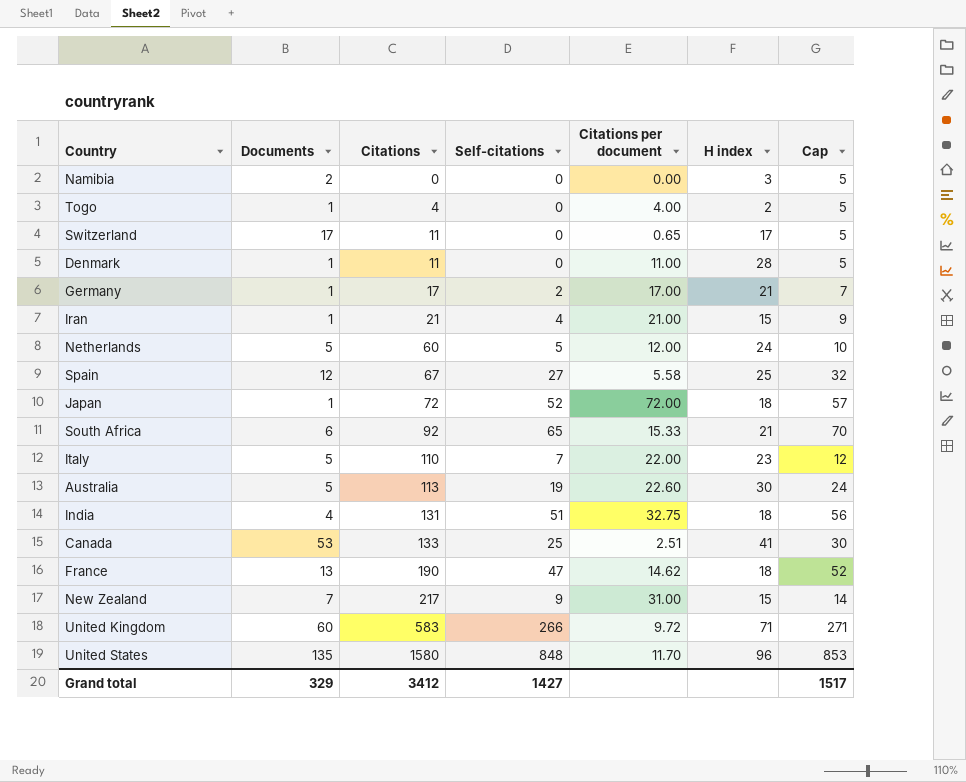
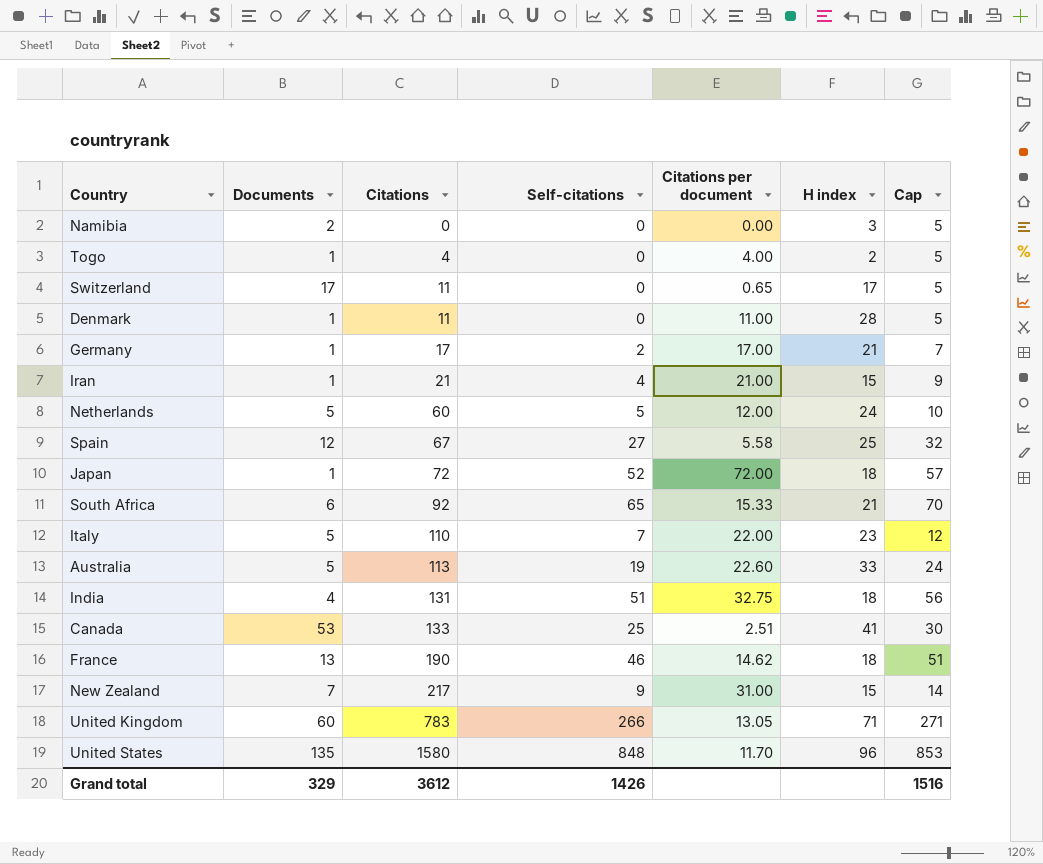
Australia | H index: 30 -> 33
France | Self-citations: 47 -> 46
France | Cap: 52 -> 51
United Kingdom | Citations: 583 -> 783
United Kingdom | Citations per document: 9.72 -> 13.05
Grand total | Citations: 3412 -> 3612
Grand total | Self-citations: 1427 -> 1426
Grand total | Cap: 1517 -> 1516

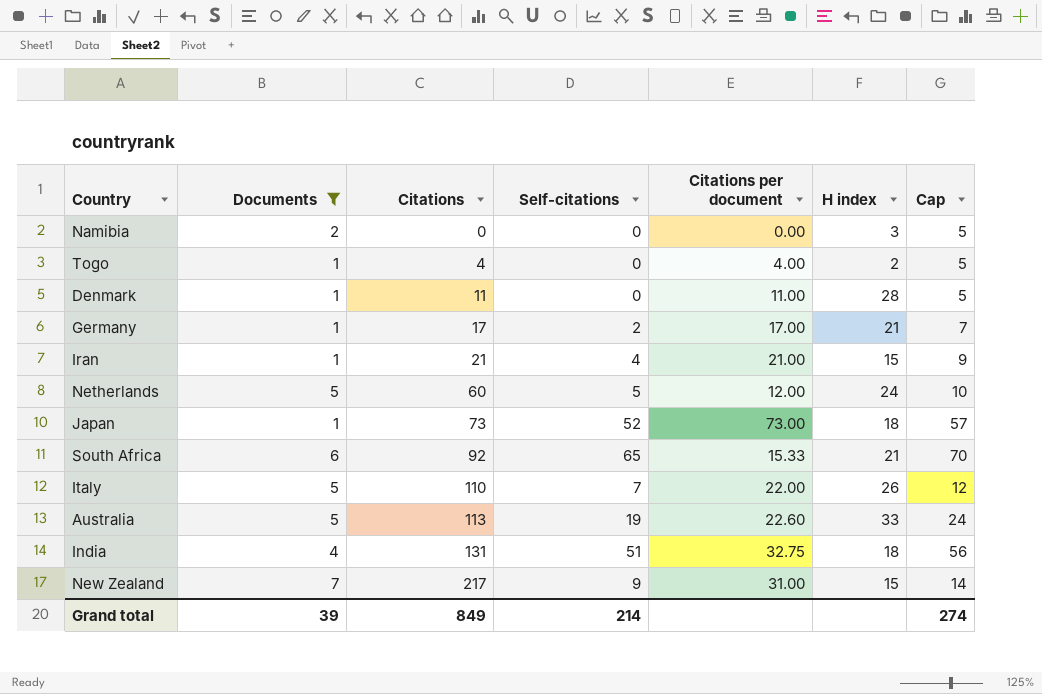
filter: none -> Documents <= 7
Japan | Citations: 72 -> 73
Japan | Citations per document: 72.00 -> 73.00
Italy | H index: 23 -> 26
Grand total | Documents: 329 -> 39
Grand total | Citations: 3612 -> 849
Grand total | Self-citations: 1426 -> 214
Grand total | Cap: 1516 -> 274

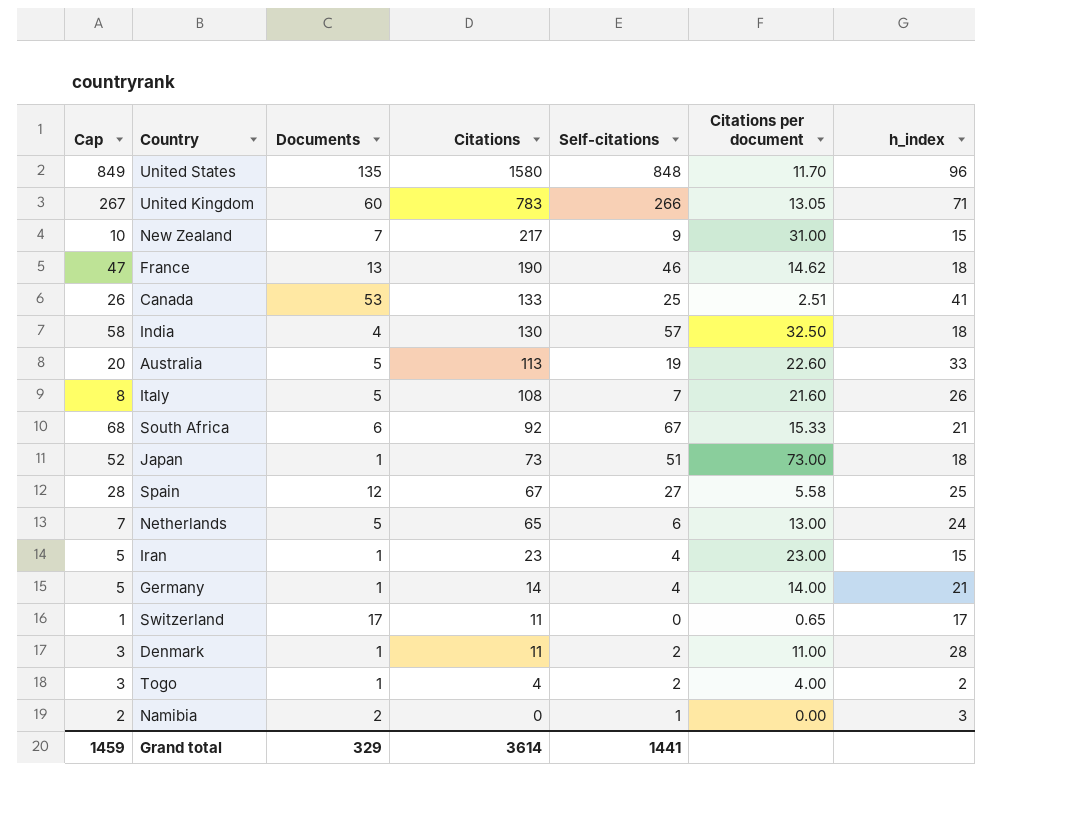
filter: Documents <= 7 -> none
row order: Citations ascending -> Citations descending
column Cap | formula: [Self-citations] + 5 -> [Self-citations] + 1
column Cap | position: 7 -> 1
column name: H index -> h_index
India | Citations: 131 -> 130
India | Self-citations: 51 -> 57
India | Citations per document: 32.75 -> 32.50
Italy | Citations: 110 -> 108
Italy | Citations per document: 22.00 -> 21.60
South Africa | Self-citations: 65 -> 67
Japan | Self-citations: 52 -> 51
Netherlands | Citations: 60 -> 65
Netherlands | Self-citations: 5 -> 6
Netherlands | Citations per document: 12.00 -> 13.00
Iran | Citations: 21 -> 23
Iran | Citations per document: 21.00 -> 23.00
Germany | Citations: 17 -> 14
Germany | Self-citations: 2 -> 4
Germany | Citations per document: 17.00 -> 14.00
Denmark | Self-citations: 0 -> 2
Togo | Self-citations: 0 -> 2
Namibia | Self-citations: 0 -> 1
Grand total | Cap: 274 -> 1459
Grand total | Documents: 39 -> 329
Grand total | Citations: 849 -> 3614
Grand total | Self-citations: 214 -> 1441

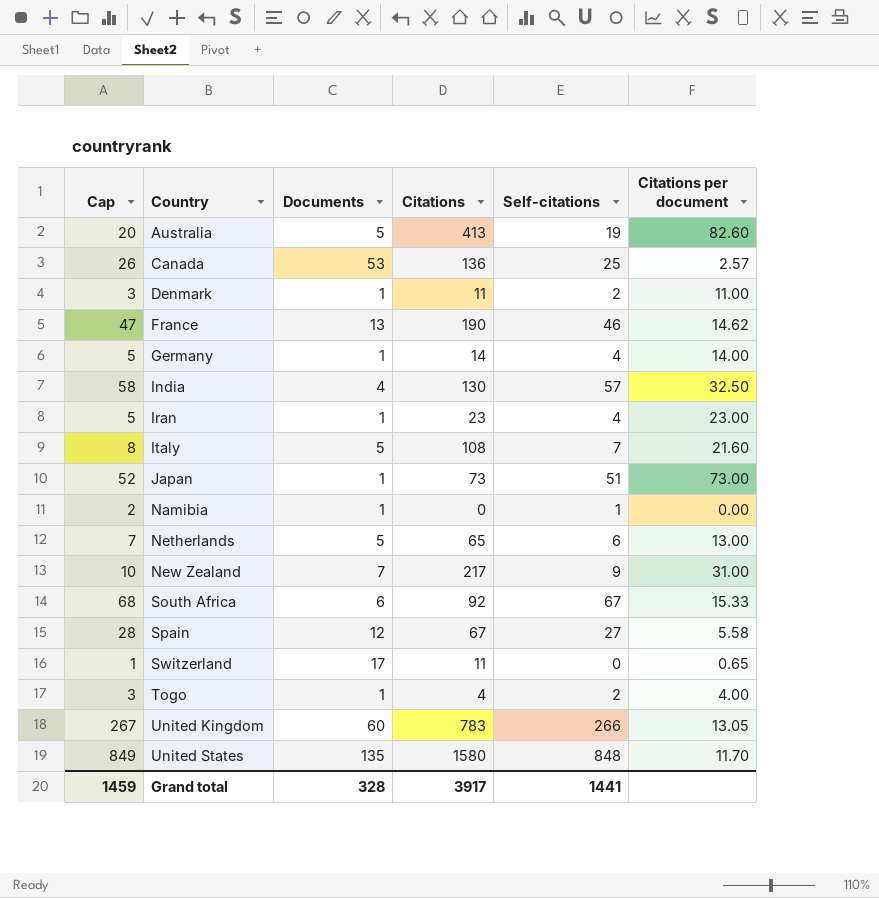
row order: Citations descending -> Country ascending
column h_index | position: 7 -> none
Australia | Citations: 113 -> 413
Australia | Citations per document: 22.60 -> 82.60
Canada | Citations: 133 -> 136
Canada | Citations per document: 2.51 -> 2.57
Namibia | Documents: 2 -> 1
Grand total | Documents: 329 -> 328
Grand total | Citations: 3614 -> 3917

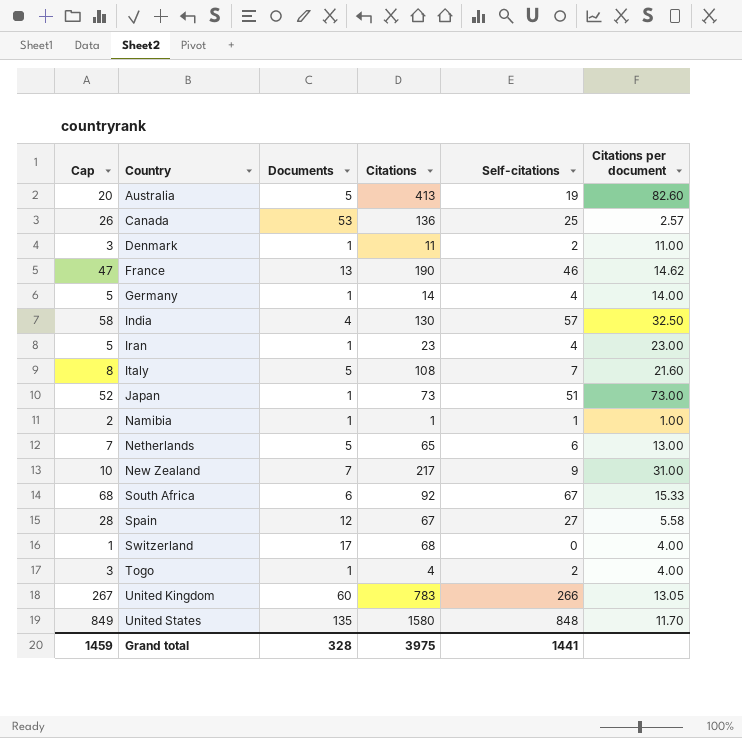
Namibia | Citations: 0 -> 1
Namibia | Citations per document: 0.00 -> 1.00
Switzerland | Citations: 11 -> 68
Switzerland | Citations per document: 0.65 -> 4.00
Grand total | Citations: 3917 -> 3975

